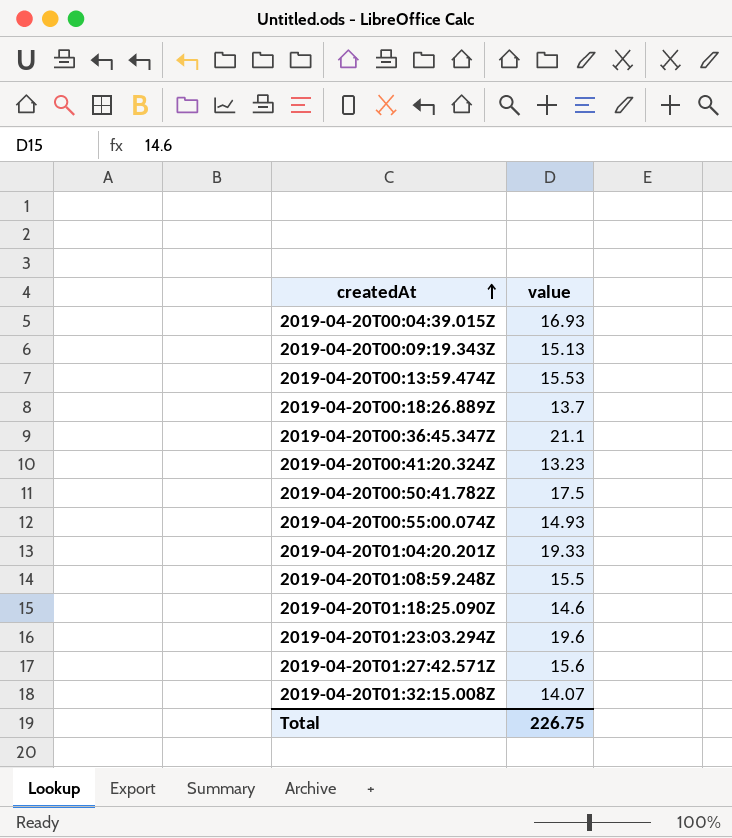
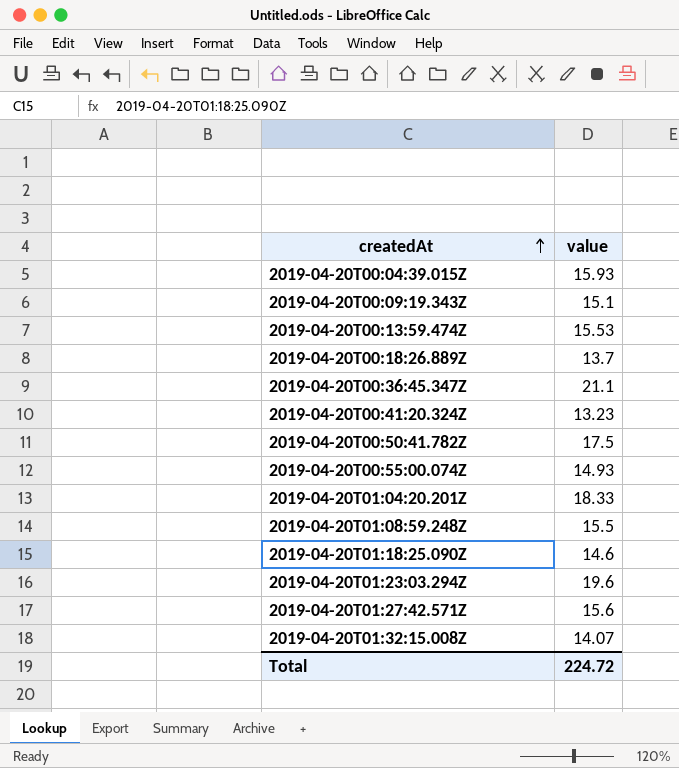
2019-04-20T00:04:39.015Z | value: 16.93 -> 15.93
2019-04-20T00:09:19.343Z | value: 15.13 -> 15.1
2019-04-20T01:04:20.201Z | value: 19.33 -> 18.33
Total | value: 226.75 -> 224.72

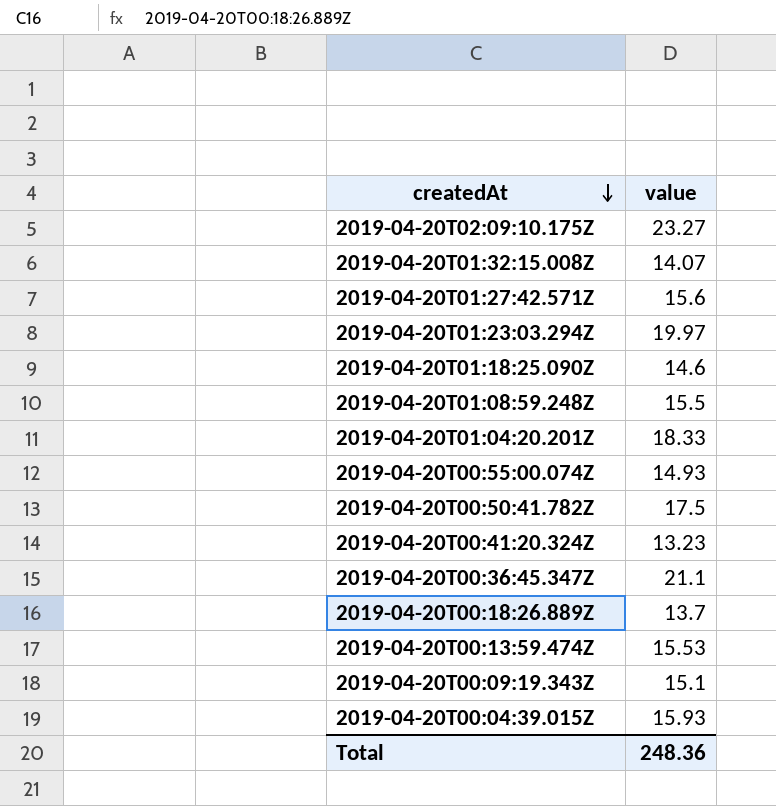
row order: createdAt ascending -> createdAt descending
row 2019-04-20T02:09:10.175Z: none -> 23.27
2019-04-20T01:23:03.294Z | value: 19.6 -> 19.97
Total | value: 224.72 -> 248.36

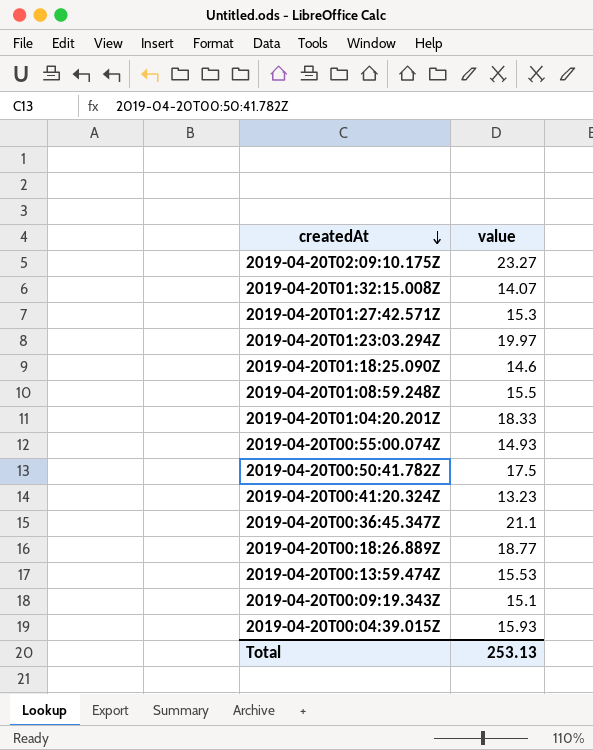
2019-04-20T01:27:42.571Z | value: 15.6 -> 15.3
2019-04-20T00:18:26.889Z | value: 13.7 -> 18.77
Total | value: 248.36 -> 253.13

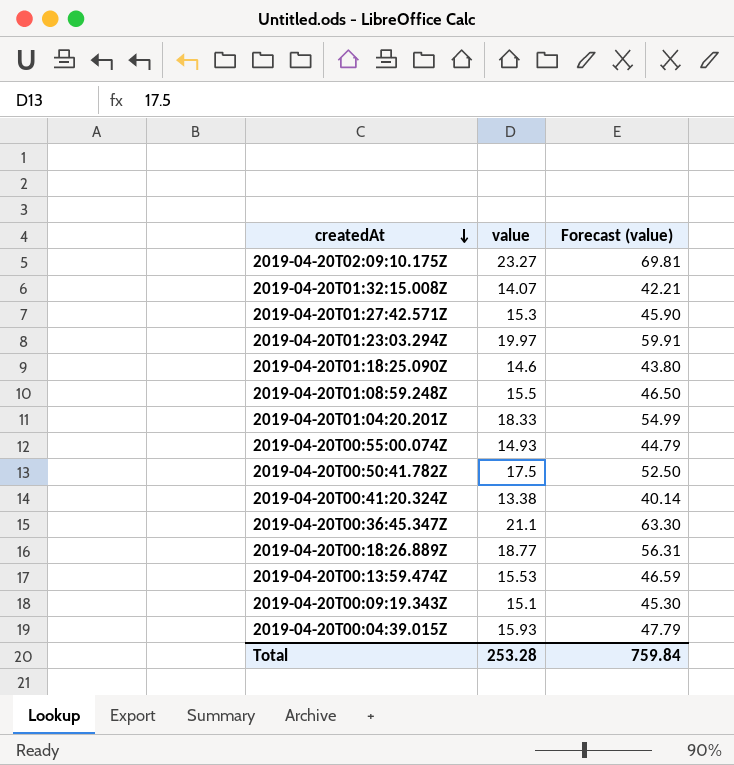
column Forecast (value) | formula: none -> [value] * 3
2019-04-20T00:41:20.324Z | value: 13.23 -> 13.38
Total | value: 253.13 -> 253.28

